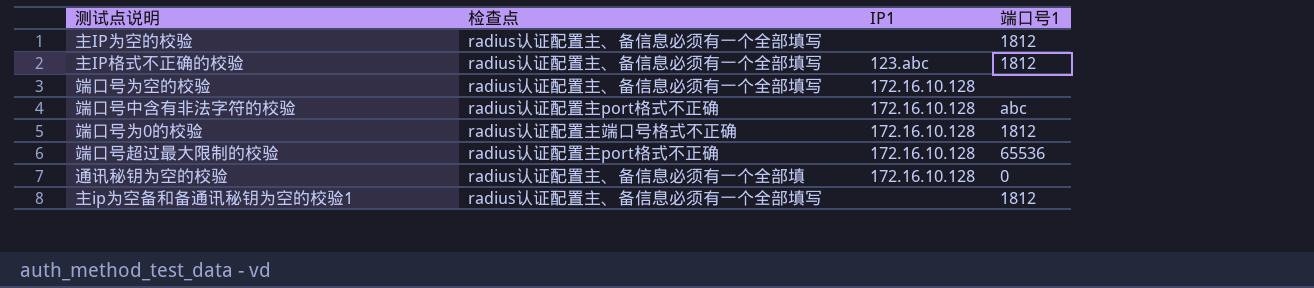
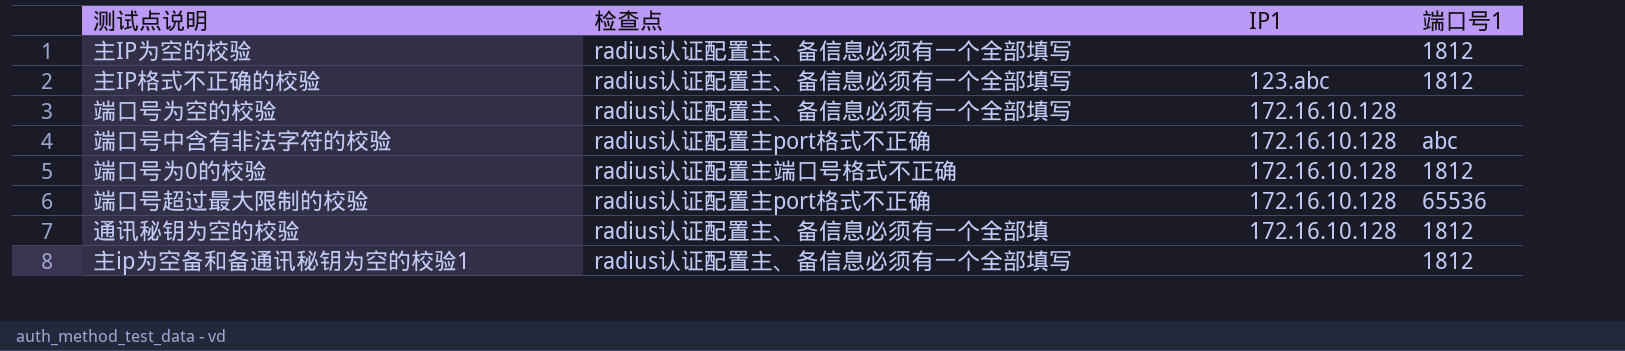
通讯秘钥为空的校验 | 端口号1: 0 -> 1812

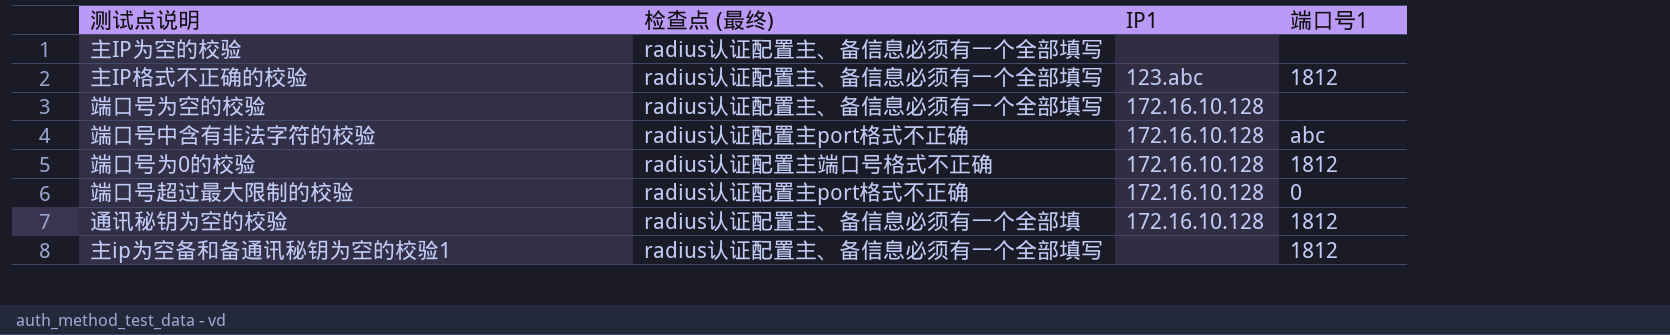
column name: 检查点 -> 检查点 (最终)
主IP为空的校验 | 端口号1: 1812 -> none
端口号超过最大限制的校验 | 端口号1: 65536 -> 0

